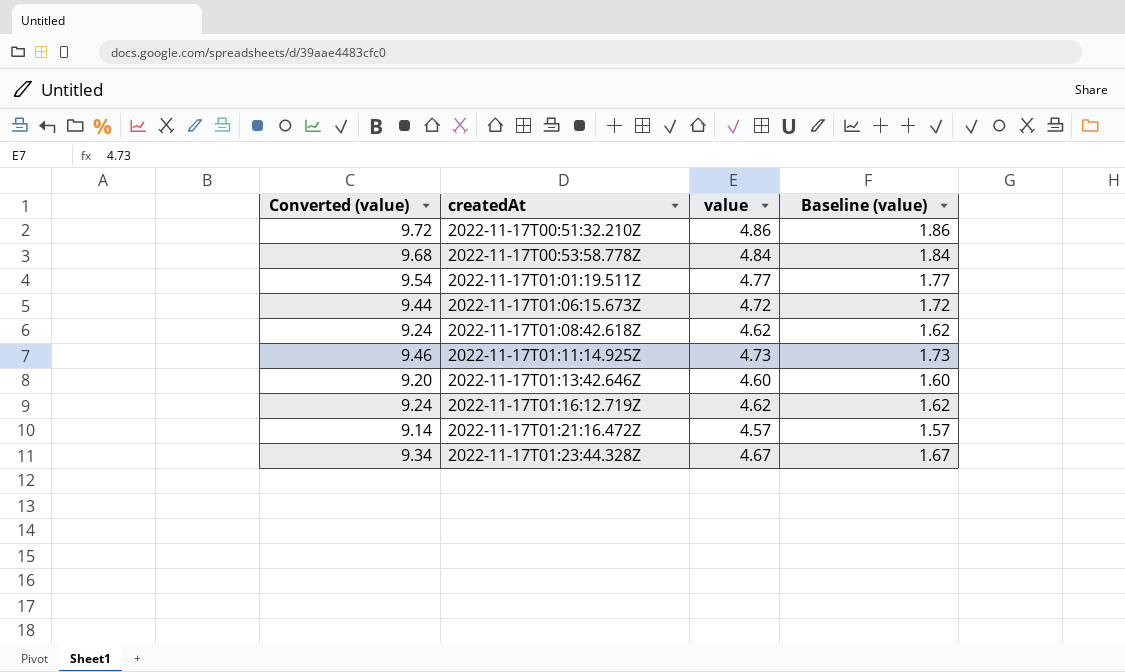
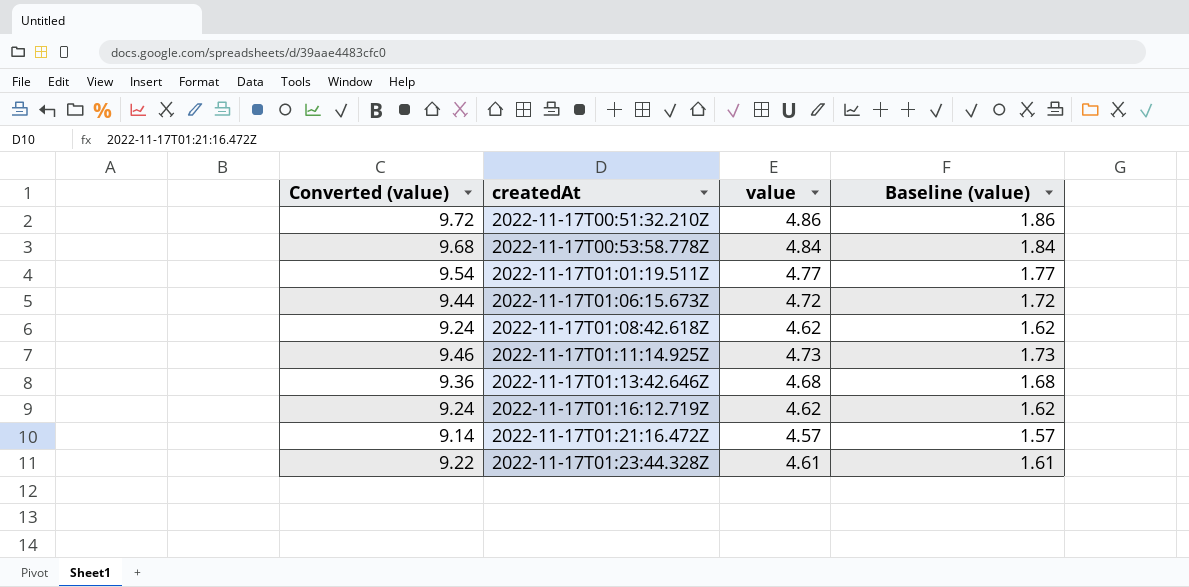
2022-11-17T01:13:42.646Z | Converted (value): 9.20 -> 9.36
2022-11-17T01:13:42.646Z | value: 4.60 -> 4.68
2022-11-17T01:13:42.646Z | Baseline (value): 1.60 -> 1.68
2022-11-17T01:23:44.328Z | Converted (value): 9.34 -> 9.22
2022-11-17T01:23:44.328Z | value: 4.67 -> 4.61
2022-11-17T01:23:44.328Z | Baseline (value): 1.67 -> 1.61

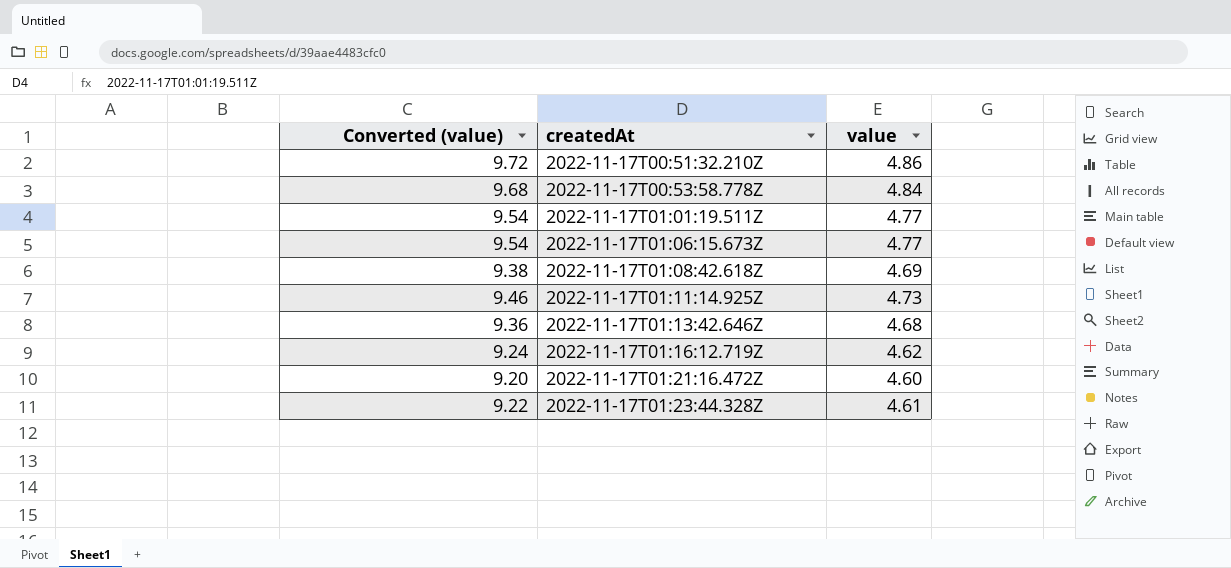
column Baseline (value) | formula: [value] - 3 -> none
2022-11-17T01:06:15.673Z | Converted (value): 9.44 -> 9.54
2022-11-17T01:06:15.673Z | value: 4.72 -> 4.77
2022-11-17T01:08:42.618Z | Converted (value): 9.24 -> 9.38
2022-11-17T01:08:42.618Z | value: 4.62 -> 4.69
2022-11-17T01:21:16.472Z | Converted (value): 9.14 -> 9.20
2022-11-17T01:21:16.472Z | value: 4.57 -> 4.60

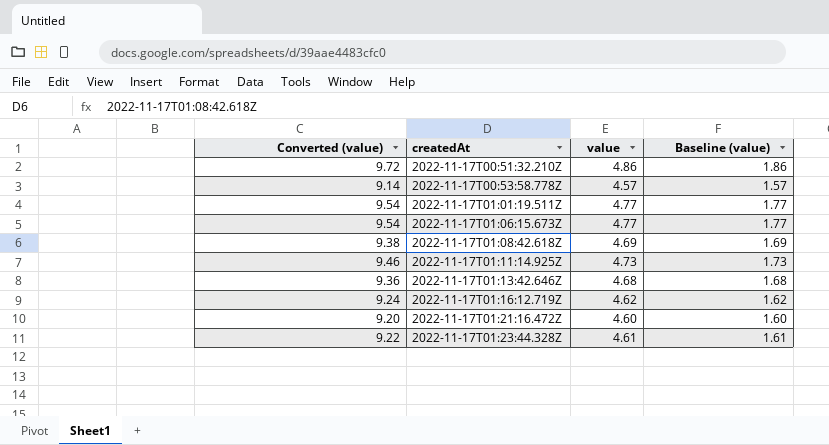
column Baseline (value) | formula: none -> [value] - 3
2022-11-17T00:53:58.778Z | Converted (value): 9.68 -> 9.14
2022-11-17T00:53:58.778Z | value: 4.84 -> 4.57

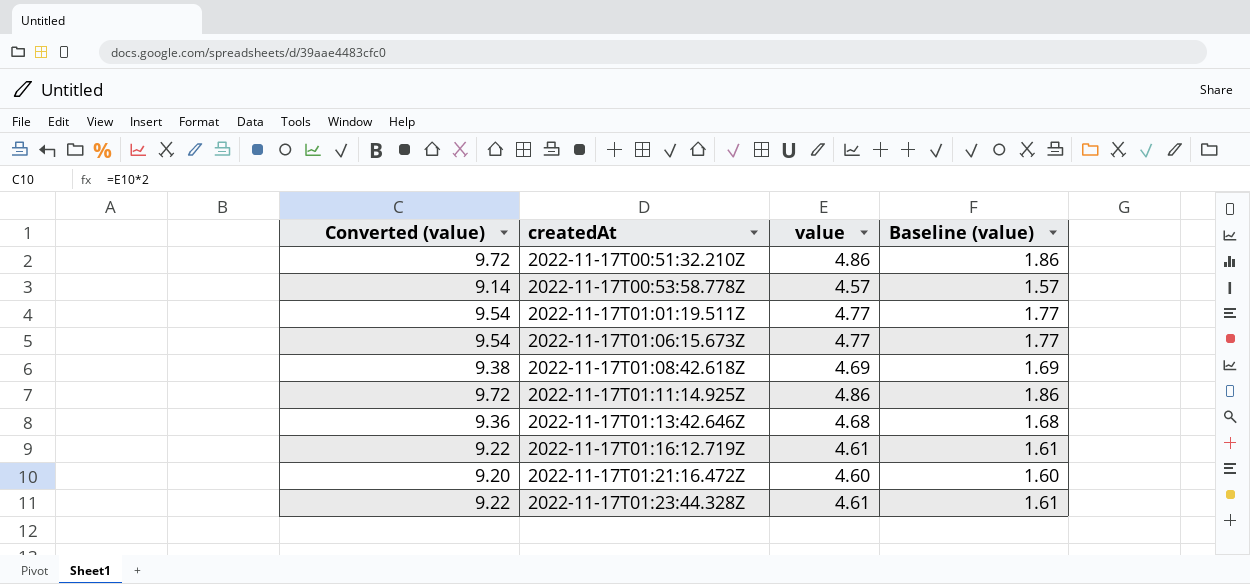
2022-11-17T01:11:14.925Z | Converted (value): 9.46 -> 9.72
2022-11-17T01:11:14.925Z | value: 4.73 -> 4.86
2022-11-17T01:11:14.925Z | Baseline (value): 1.73 -> 1.86
2022-11-17T01:16:12.719Z | Converted (value): 9.24 -> 9.22
2022-11-17T01:16:12.719Z | value: 4.62 -> 4.61
2022-11-17T01:16:12.719Z | Baseline (value): 1.62 -> 1.61

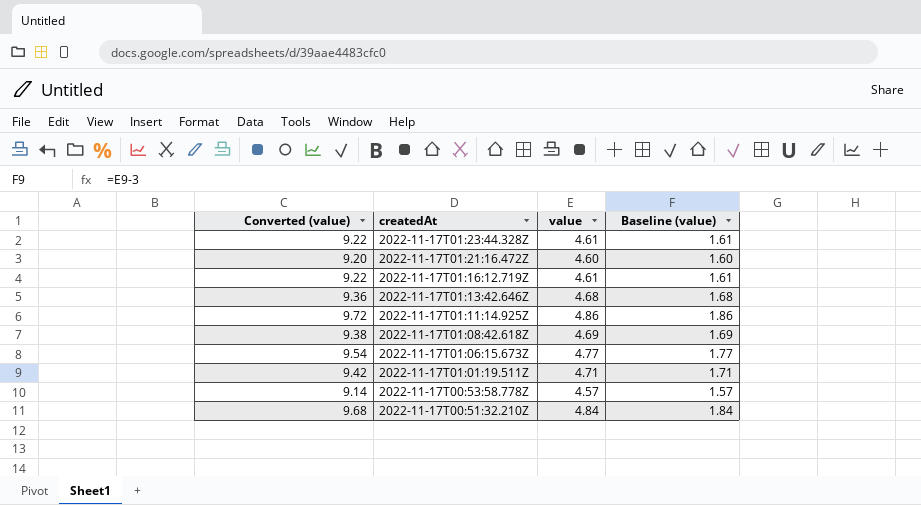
row order: createdAt ascending -> createdAt descending
2022-11-17T01:01:19.511Z | Converted (value): 9.54 -> 9.42
2022-11-17T01:01:19.511Z | value: 4.77 -> 4.71
2022-11-17T01:01:19.511Z | Baseline (value): 1.77 -> 1.71
2022-11-17T00:51:32.210Z | Converted (value): 9.72 -> 9.68
2022-11-17T00:51:32.210Z | value: 4.86 -> 4.84
2022-11-17T00:51:32.210Z | Baseline (value): 1.86 -> 1.84

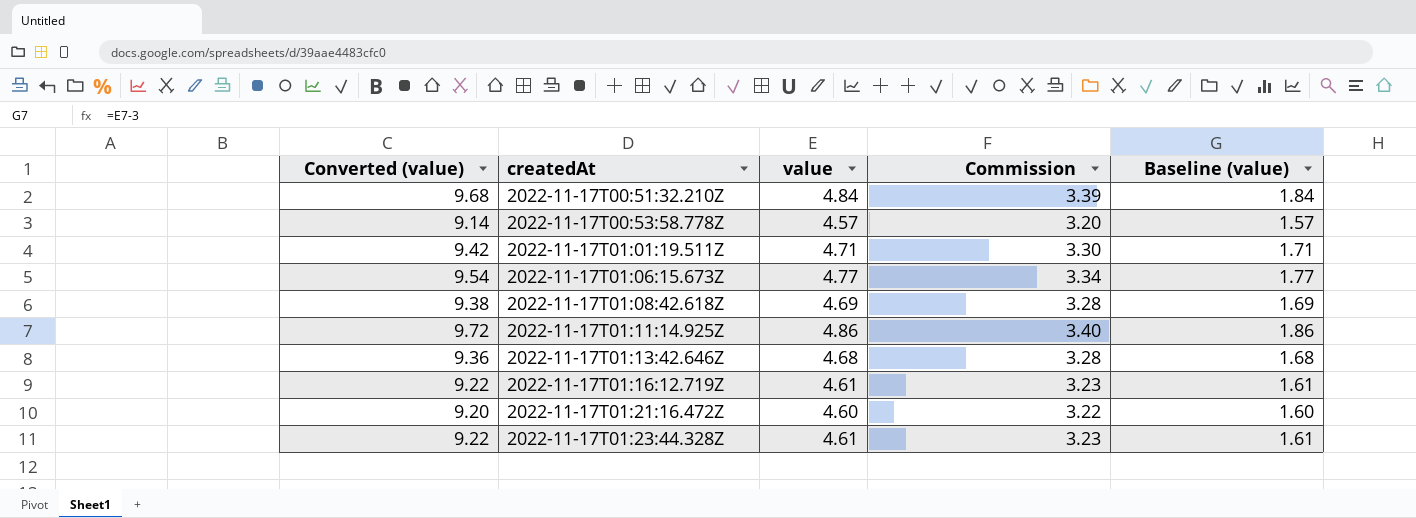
row order: createdAt descending -> createdAt ascending
column Commission | formula: none -> [value] * 0.7

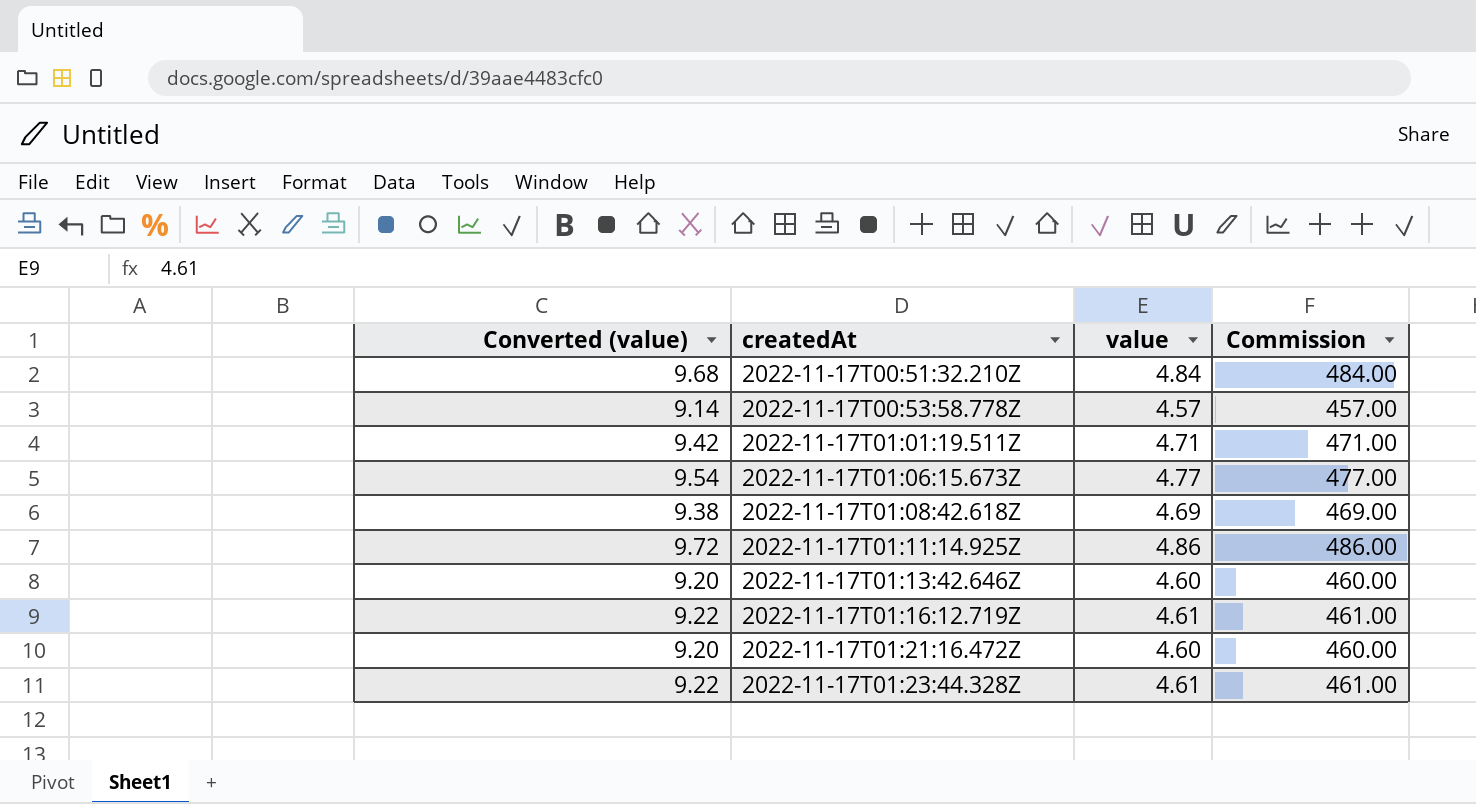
column Baseline (value) | formula: [value] - 3 -> none
column Commission | formula: [value] * 0.7 -> [value] * 100
2022-11-17T01:13:42.646Z | Converted (value): 9.36 -> 9.20
2022-11-17T01:13:42.646Z | value: 4.68 -> 4.60

